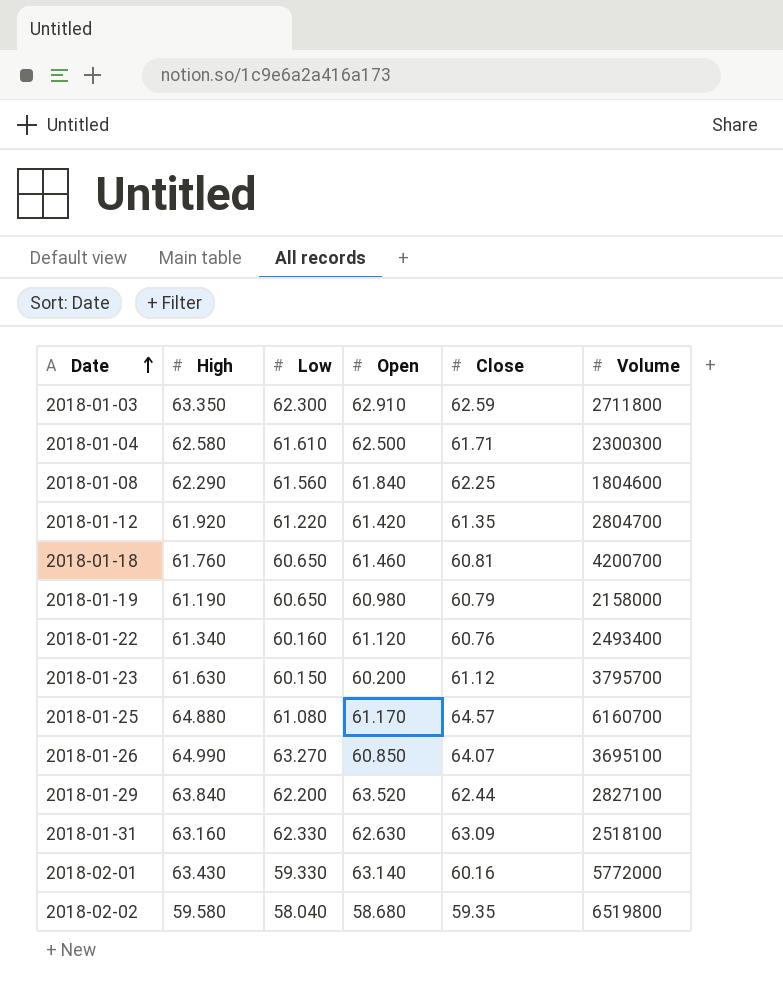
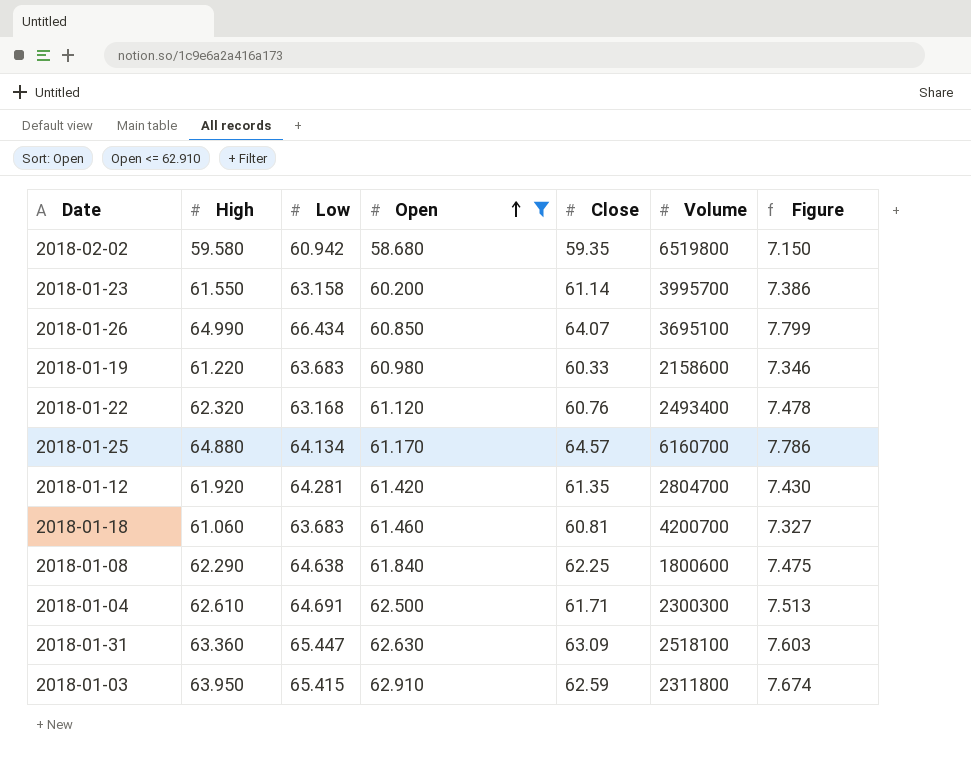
filter: none -> Open <= 62.910
row order: Date ascending -> Open ascending
column Figure | formula: none -> [High] * 0.12
2018-02-02 | Low: 58.040 -> 60.942
2018-01-23 | High: 61.630 -> 61.550
2018-01-23 | Low: 60.150 -> 63.158
2018-01-23 | Close: 61.12 -> 61.14
2018-01-23 | Volume: 3795700 -> 3995700
2018-01-26 | Low: 63.270 -> 66.434
2018-01-19 | High: 61.190 -> 61.220
2018-01-19 | Low: 60.650 -> 63.683
2018-01-19 | Close: 60.79 -> 60.33
2018-01-19 | Volume: 2158000 -> 2158600
2018-01-22 | High: 61.340 -> 62.320
2018-01-22 | Low: 60.160 -> 63.168
2018-01-25 | Low: 61.080 -> 64.134
2018-01-12 | Low: 61.220 -> 64.281
2018-01-18 | High: 61.760 -> 61.060
2018-01-18 | Low: 60.650 -> 63.683
2018-01-08 | Low: 61.560 -> 64.638
2018-01-08 | Volume: 1804600 -> 1800600
2018-01-04 | High: 62.580 -> 62.610
2018-01-04 | Low: 61.610 -> 64.691
2018-01-31 | High: 63.160 -> 63.360
2018-01-31 | Low: 62.330 -> 65.447
2018-01-03 | High: 63.350 -> 63.950
2018-01-03 | Low: 62.300 -> 65.415
2018-01-03 | Volume: 2711800 -> 2311800

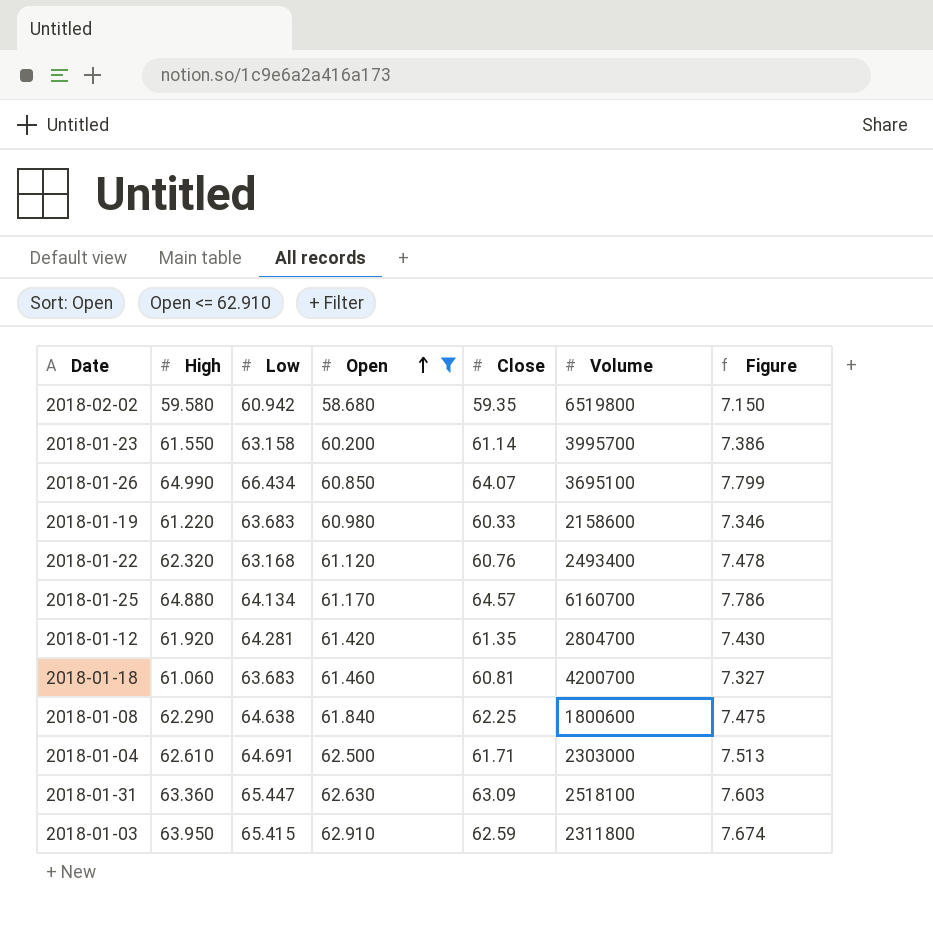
2018-01-04 | Volume: 2300300 -> 2303000

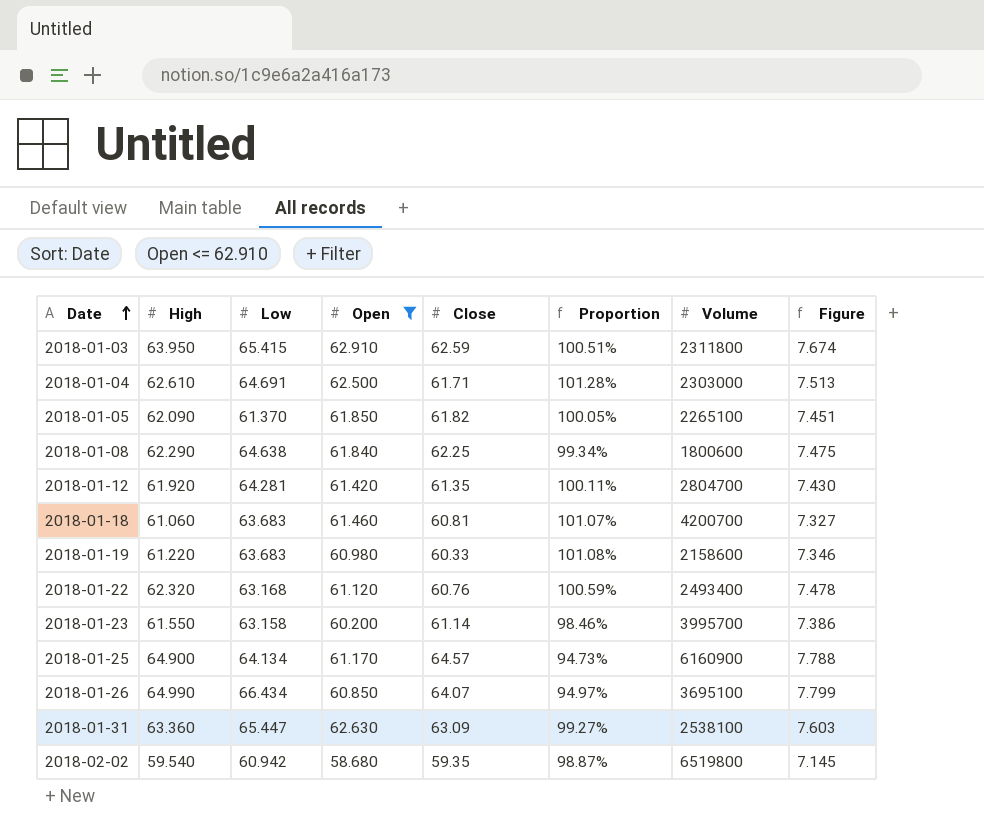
row order: Open ascending -> Date ascending
column Proportion | formula: none -> [Open] / [Close]
row 2018-01-05: none -> 62.090 | 61.370 | 61.850 | 61.82 | 100.05% | 2265100 | 7.451
2018-01-25 | High: 64.880 -> 64.900
2018-01-25 | Volume: 6160700 -> 6160900
2018-01-25 | Figure: 7.786 -> 7.788
2018-01-31 | Volume: 2518100 -> 2538100
2018-02-02 | High: 59.580 -> 59.540
2018-02-02 | Figure: 7.150 -> 7.145

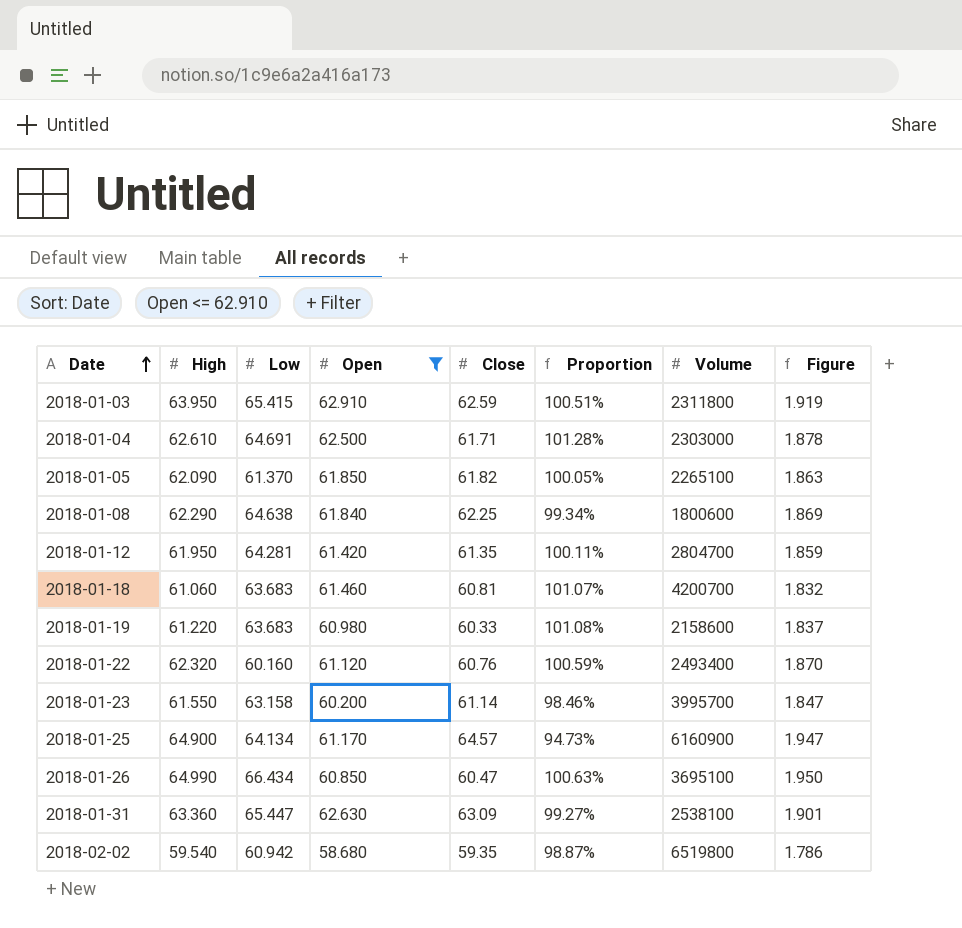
column Figure | formula: [High] * 0.12 -> [High] * 0.03
2018-01-12 | High: 61.920 -> 61.950
2018-01-22 | Low: 63.168 -> 60.160
2018-01-26 | Close: 64.07 -> 60.47
2018-01-26 | Proportion: 94.97% -> 100.63%

